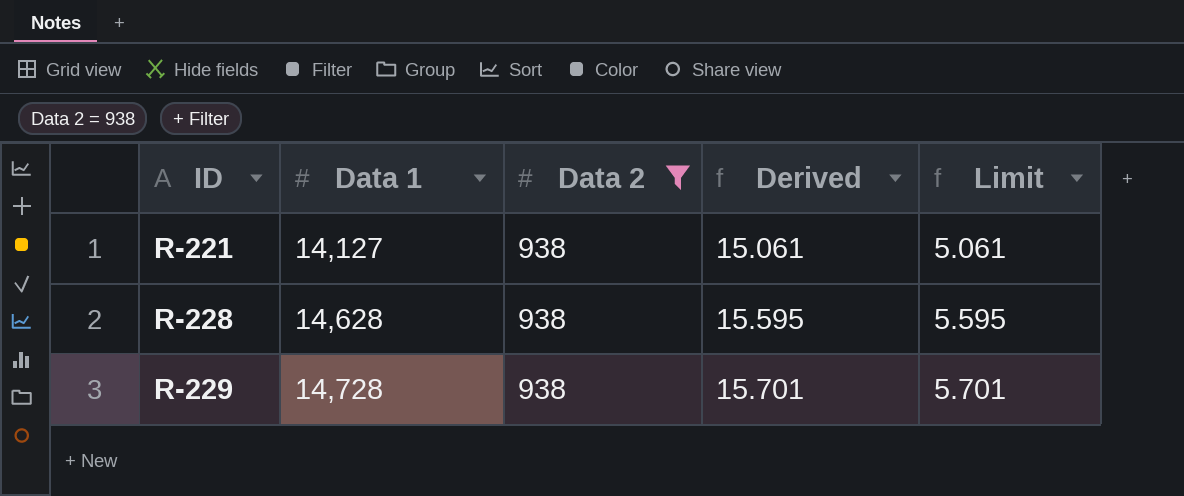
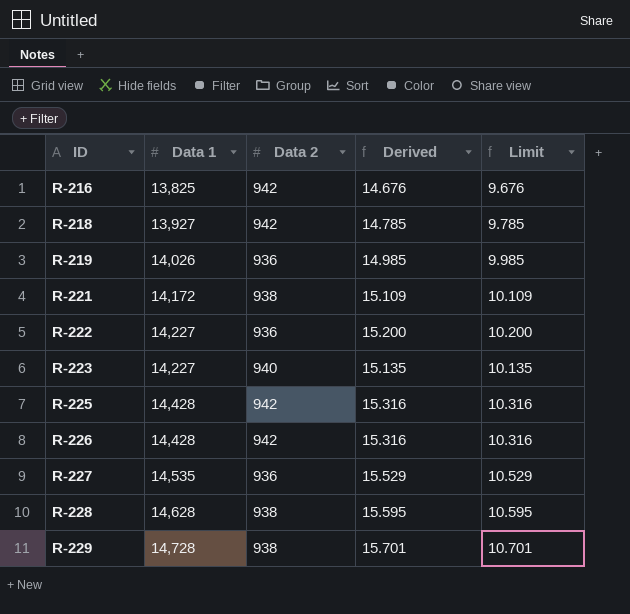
filter: Data 2 = 938 -> none
column Limit | formula: [Derived] - 10 -> [Derived] - 5
R-221 | Data 1: 14,127 -> 14,172
R-221 | Derived: 15.061 -> 15.109

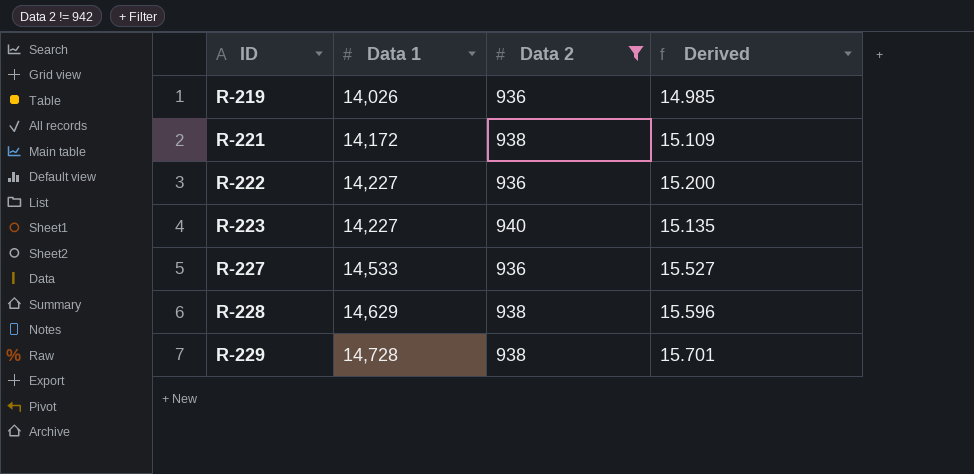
filter: none -> Data 2 != 942
column Limit | formula: [Derived] - 5 -> none
R-227 | Data 1: 14,535 -> 14,533
R-227 | Derived: 15.529 -> 15.527
R-228 | Data 1: 14,628 -> 14,629
R-228 | Derived: 15.595 -> 15.596

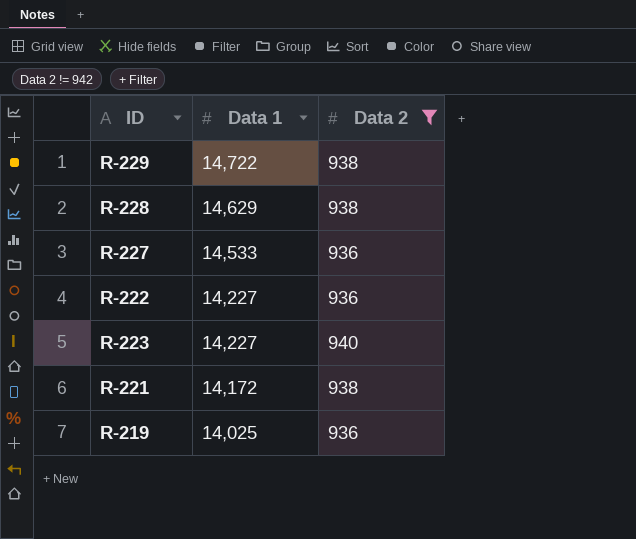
row order: ID ascending -> Data 1 descending
column Derived | formula: [Data 1] / [Data 2] -> none
R-229 | Data 1: 14,728 -> 14,722
R-219 | Data 1: 14,026 -> 14,025

